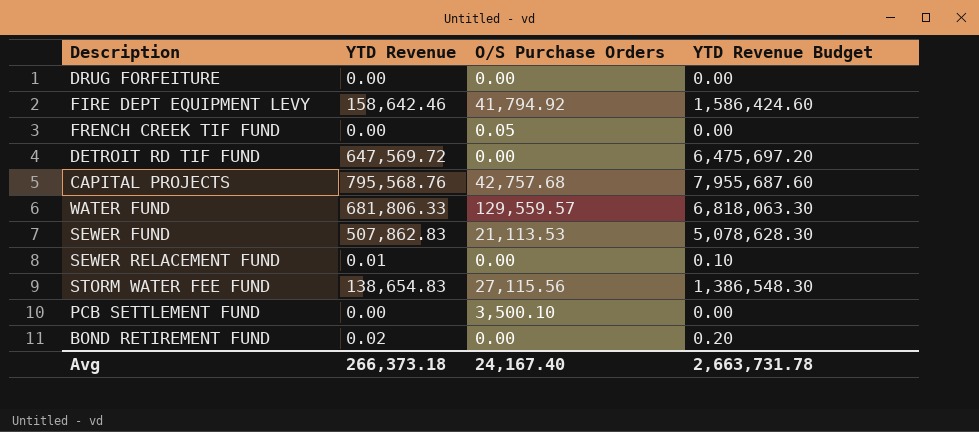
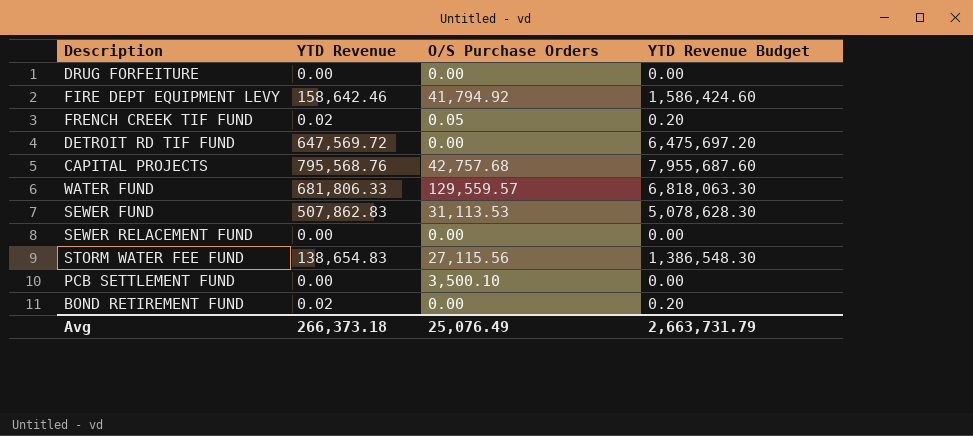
FRENCH CREEK TIF FUND | YTD Revenue: 0.00 -> 0.02
FRENCH CREEK TIF FUND | YTD Revenue Budget: 0.00 -> 0.20
SEWER FUND | O/S Purchase Orders: 21,113.53 -> 31,113.53
SEWER RELACEMENT FUND | YTD Revenue: 0.01 -> 0.00
SEWER RELACEMENT FUND | YTD Revenue Budget: 0.10 -> 0.00
Avg | O/S Purchase Orders: 24,167.40 -> 25,076.49
Avg | YTD Revenue Budget: 2,663,731.78 -> 2,663,731.79

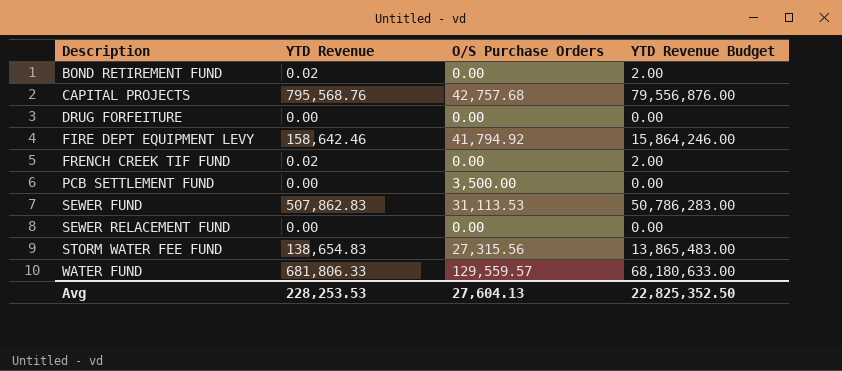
row order: none -> Description ascending
column YTD Revenue Budget | formula: [YTD Revenue] * 10 -> [YTD Revenue] * 100
row DETROIT RD TIF FUND: 647,569.72 | 0.00 | 6,475,697.20 -> none
FRENCH CREEK TIF FUND | O/S Purchase Orders: 0.05 -> 0.00
PCB SETTLEMENT FUND | O/S Purchase Orders: 3,500.10 -> 3,500.00
STORM WATER FEE FUND | O/S Purchase Orders: 27,115.56 -> 27,315.56
Avg | YTD Revenue: 266,373.18 -> 228,253.53
Avg | O/S Purchase Orders: 25,076.49 -> 27,604.13
Avg | YTD Revenue Budget: 2,663,731.79 -> 22,825,352.50

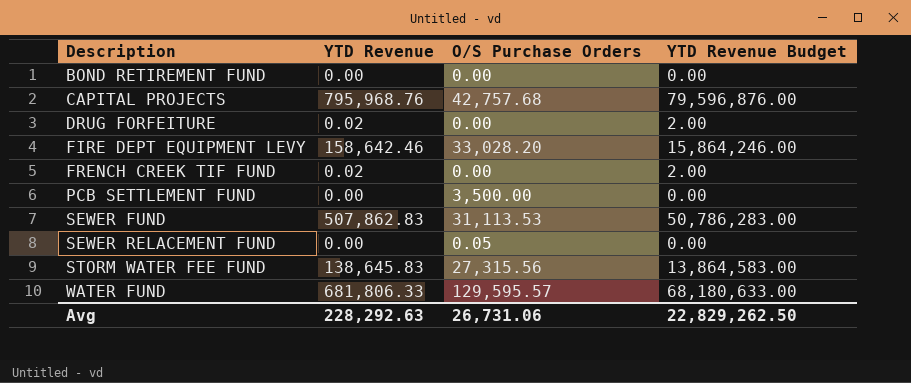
BOND RETIREMENT FUND | YTD Revenue: 0.02 -> 0.00
BOND RETIREMENT FUND | YTD Revenue Budget: 2.00 -> 0.00
CAPITAL PROJECTS | YTD Revenue: 795,568.76 -> 795,968.76
CAPITAL PROJECTS | YTD Revenue Budget: 79,556,876.00 -> 79,596,876.00
DRUG FORFEITURE | YTD Revenue: 0.00 -> 0.02
DRUG FORFEITURE | YTD Revenue Budget: 0.00 -> 2.00
FIRE DEPT EQUIPMENT LEVY | O/S Purchase Orders: 41,794.92 -> 33,028.20
SEWER RELACEMENT FUND | O/S Purchase Orders: 0.00 -> 0.05
STORM WATER FEE FUND | YTD Revenue: 138,654.83 -> 138,645.83
STORM WATER FEE FUND | YTD Revenue Budget: 13,865,483.00 -> 13,864,583.00
WATER FUND | O/S Purchase Orders: 129,559.57 -> 129,595.57
Avg | YTD Revenue: 228,253.53 -> 228,292.63
Avg | O/S Purchase Orders: 27,604.13 -> 26,731.06
Avg | YTD Revenue Budget: 22,825,352.50 -> 22,829,262.50

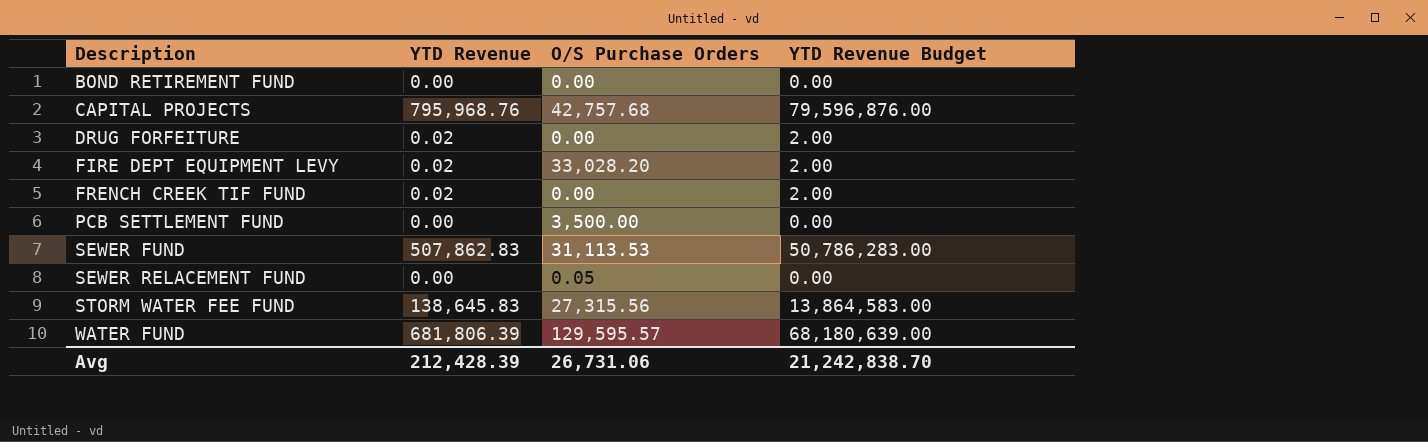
FIRE DEPT EQUIPMENT LEVY | YTD Revenue: 158,642.46 -> 0.02
FIRE DEPT EQUIPMENT LEVY | YTD Revenue Budget: 15,864,246.00 -> 2.00
WATER FUND | YTD Revenue: 681,806.33 -> 681,806.39
WATER FUND | YTD Revenue Budget: 68,180,633.00 -> 68,180,639.00
Avg | YTD Revenue: 228,292.63 -> 212,428.39
Avg | YTD Revenue Budget: 22,829,262.50 -> 21,242,838.70

